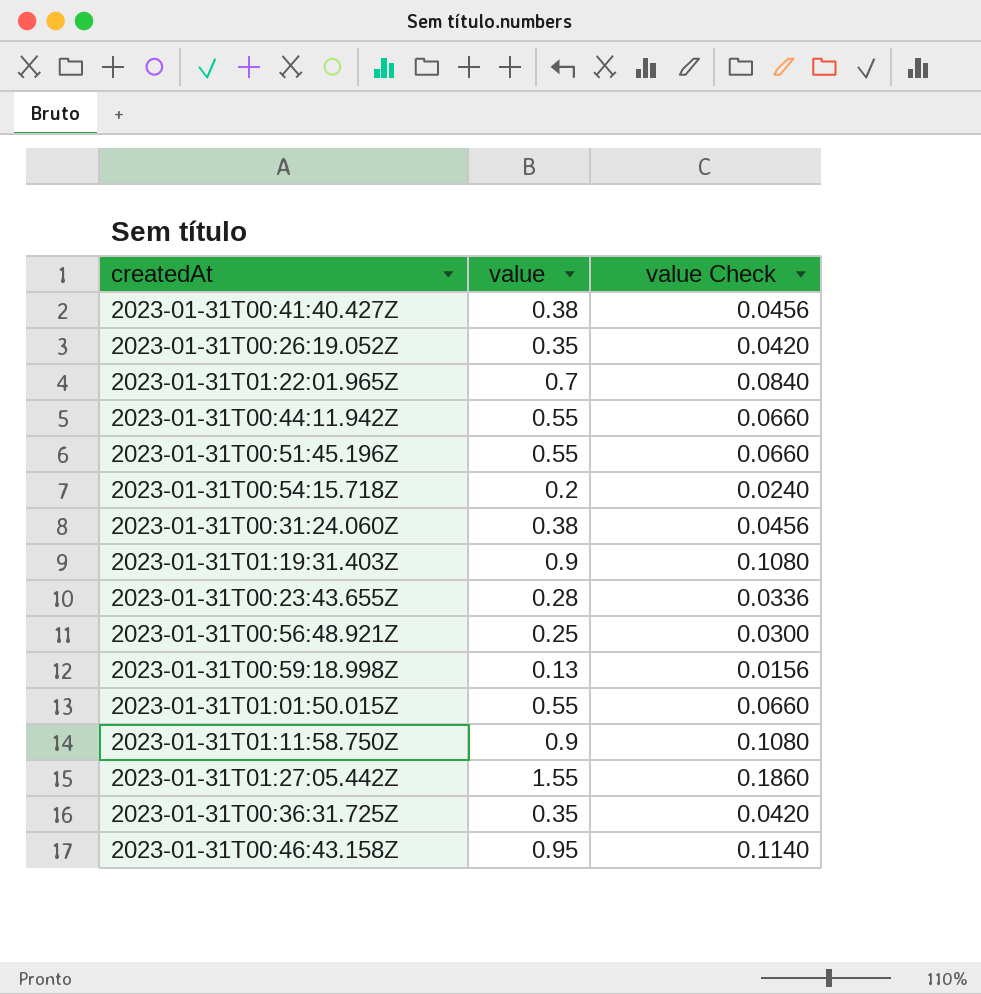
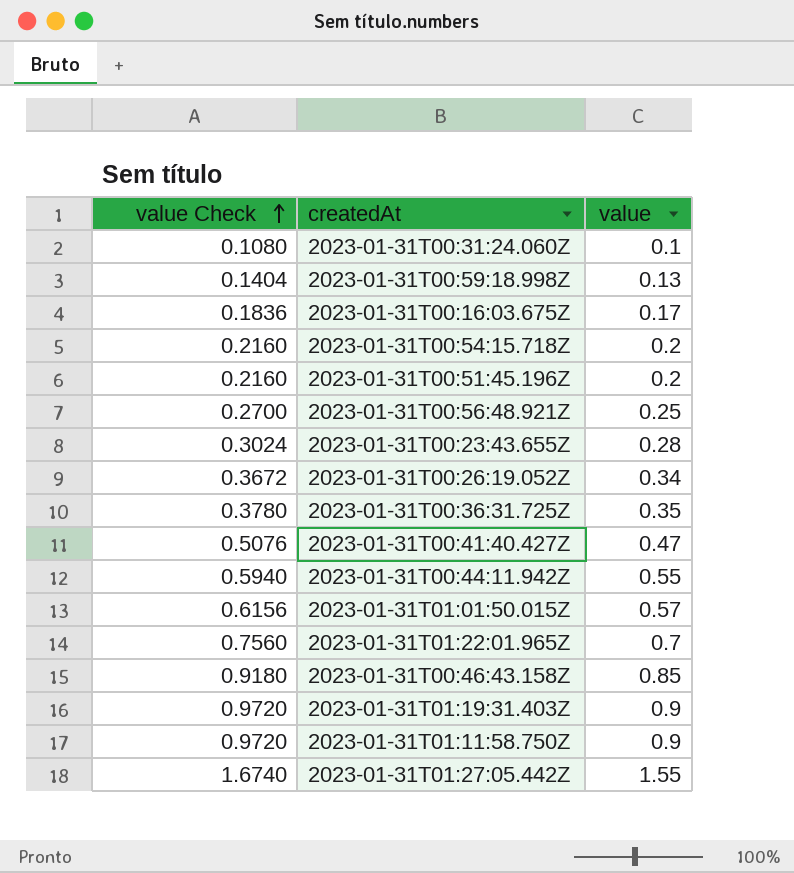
row order: none -> value Check ascending
column value Check | formula: [value] * 0.12 -> [value] * 1.08
column value Check | position: 3 -> 1
2023-01-31T00:31:24.060Z | value: 0.38 -> 0.1
row 2023-01-31T00:16:03.675Z: none -> 0.1836 | 0.17
2023-01-31T00:51:45.196Z | value: 0.55 -> 0.2
2023-01-31T00:26:19.052Z | value: 0.35 -> 0.34
2023-01-31T00:41:40.427Z | value: 0.38 -> 0.47
2023-01-31T01:01:50.015Z | value: 0.55 -> 0.57
2023-01-31T00:46:43.158Z | value: 0.95 -> 0.85

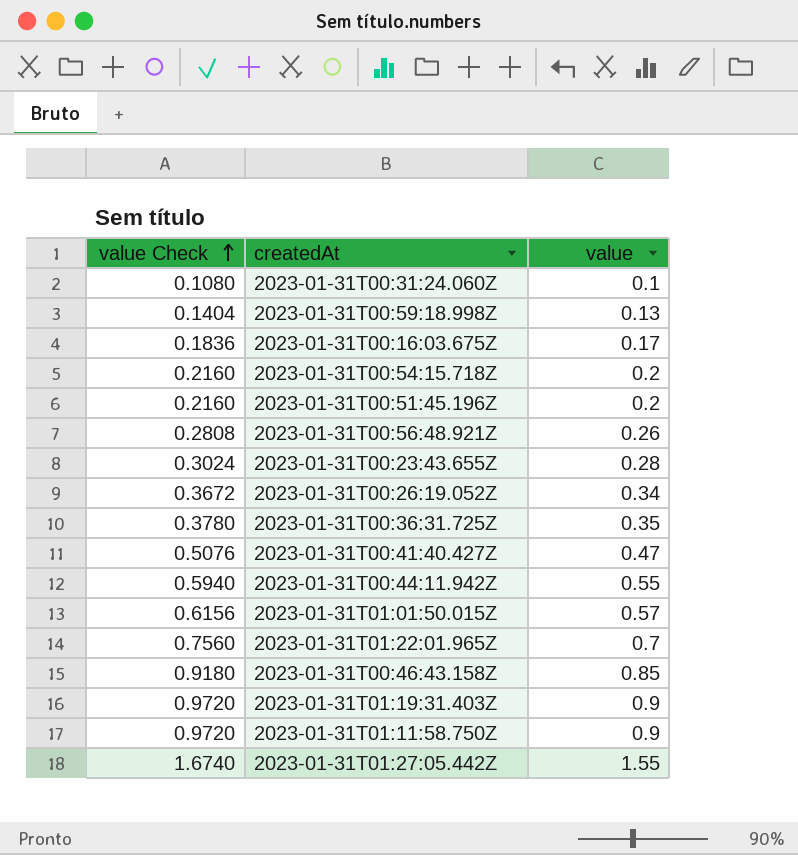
2023-01-31T00:56:48.921Z | value Check: 0.2700 -> 0.2808
2023-01-31T00:56:48.921Z | value: 0.25 -> 0.26

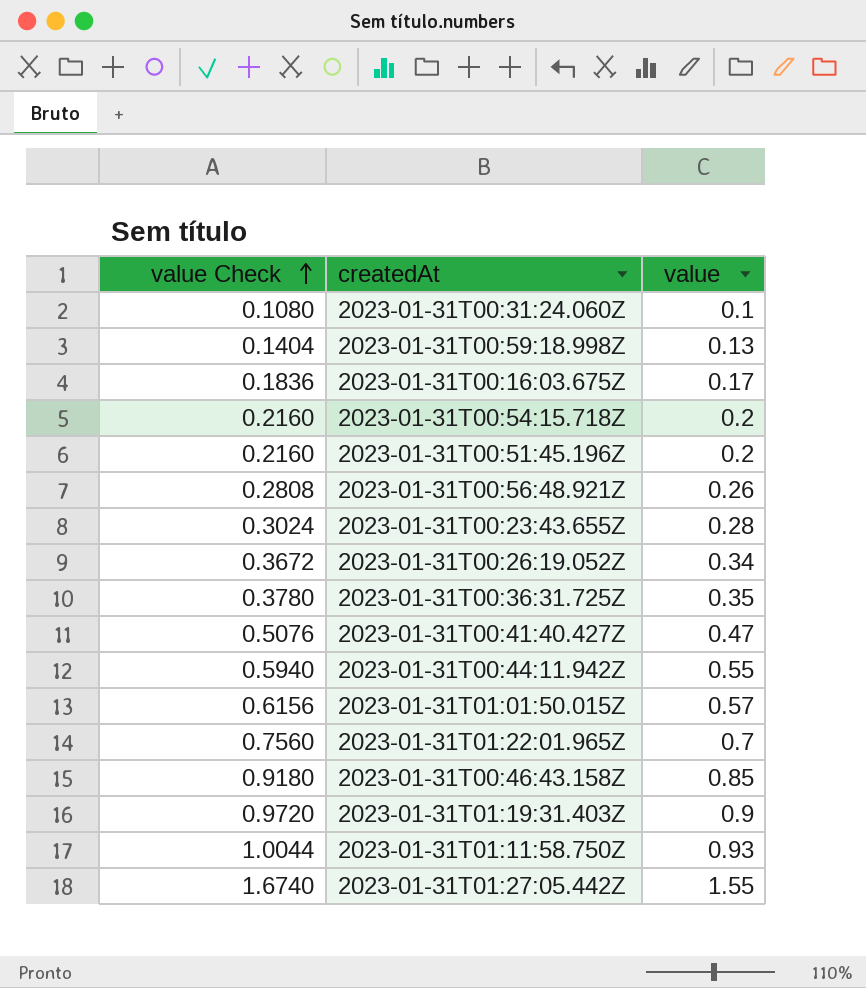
2023-01-31T01:11:58.750Z | value Check: 0.9720 -> 1.0044
2023-01-31T01:11:58.750Z | value: 0.9 -> 0.93

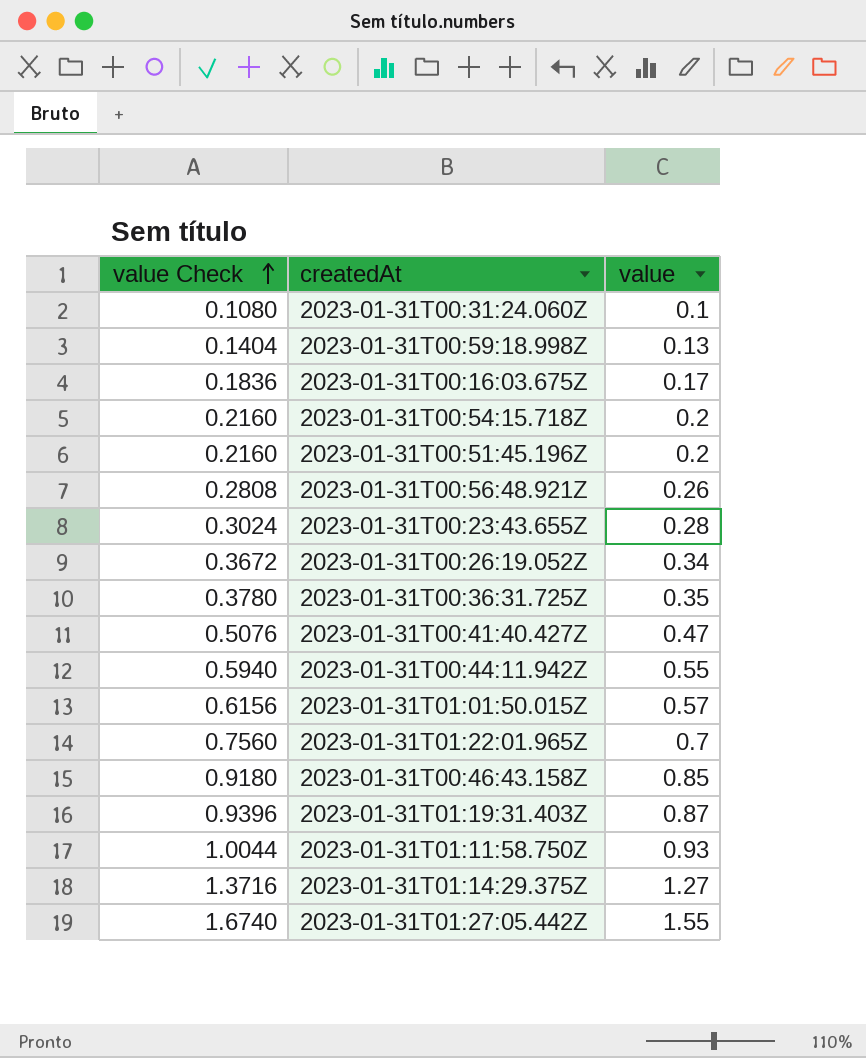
2023-01-31T01:19:31.403Z | value Check: 0.9720 -> 0.9396
2023-01-31T01:19:31.403Z | value: 0.9 -> 0.87
row 2023-01-31T01:14:29.375Z: none -> 1.3716 | 1.27

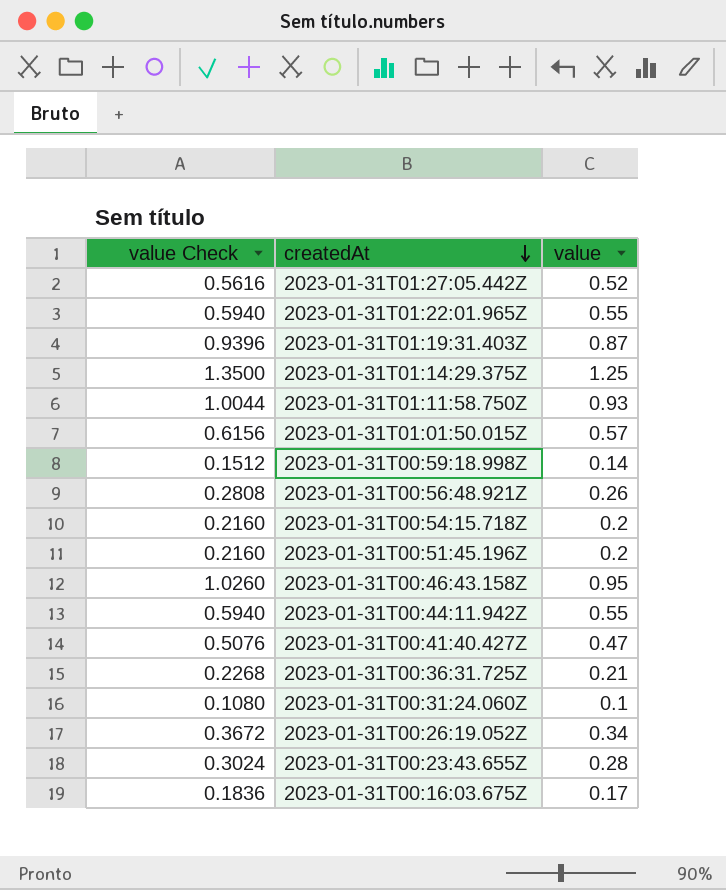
row order: value Check ascending -> createdAt descending
2023-01-31T01:27:05.442Z | value Check: 1.6740 -> 0.5616
2023-01-31T01:27:05.442Z | value: 1.55 -> 0.52
2023-01-31T01:22:01.965Z | value Check: 0.7560 -> 0.5940
2023-01-31T01:22:01.965Z | value: 0.7 -> 0.55
2023-01-31T01:14:29.375Z | value Check: 1.3716 -> 1.3500
2023-01-31T01:14:29.375Z | value: 1.27 -> 1.25
2023-01-31T00:59:18.998Z | value Check: 0.1404 -> 0.1512
2023-01-31T00:59:18.998Z | value: 0.13 -> 0.14
2023-01-31T00:46:43.158Z | value Check: 0.9180 -> 1.0260
2023-01-31T00:46:43.158Z | value: 0.85 -> 0.95
2023-01-31T00:36:31.725Z | value Check: 0.3780 -> 0.2268
2023-01-31T00:36:31.725Z | value: 0.35 -> 0.21

